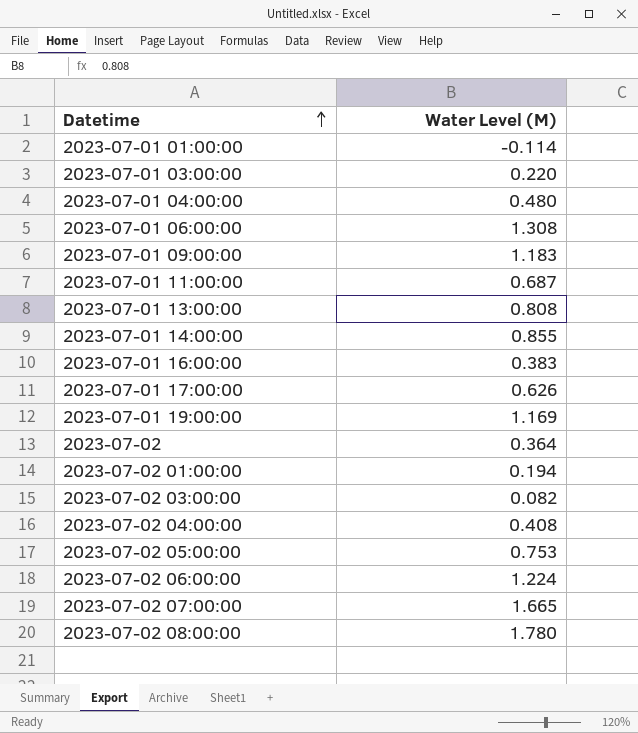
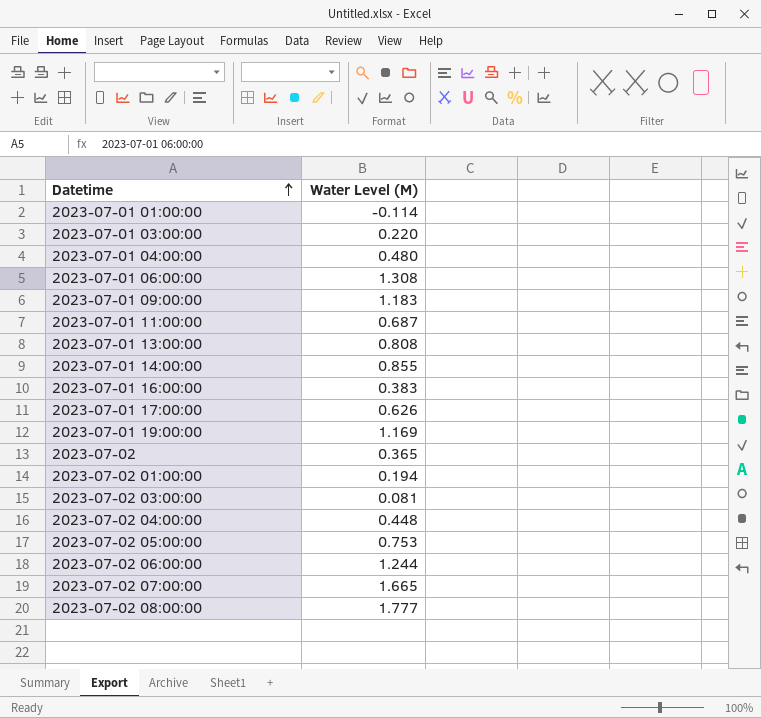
2023-07-02 | Water Level (M): 0.364 -> 0.365
2023-07-02 03:00:00 | Water Level (M): 0.082 -> 0.081
2023-07-02 04:00:00 | Water Level (M): 0.408 -> 0.448
2023-07-02 06:00:00 | Water Level (M): 1.224 -> 1.244
2023-07-02 08:00:00 | Water Level (M): 1.780 -> 1.777

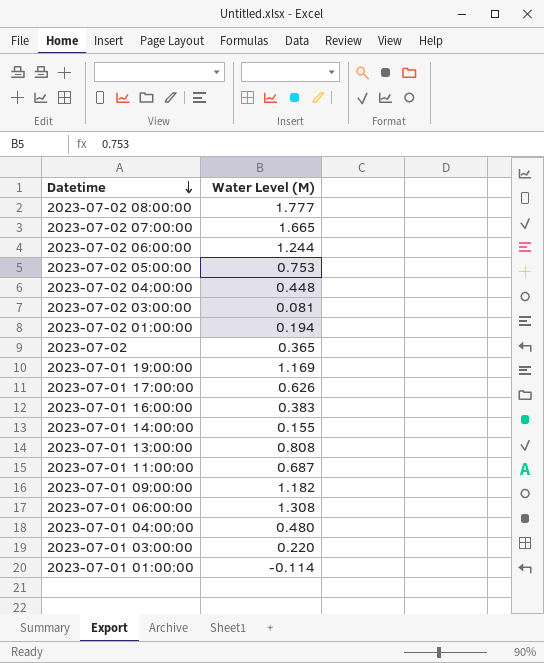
row order: Datetime ascending -> Datetime descending
2023-07-01 14:00:00 | Water Level (M): 0.855 -> 0.155
2023-07-01 09:00:00 | Water Level (M): 1.183 -> 1.182

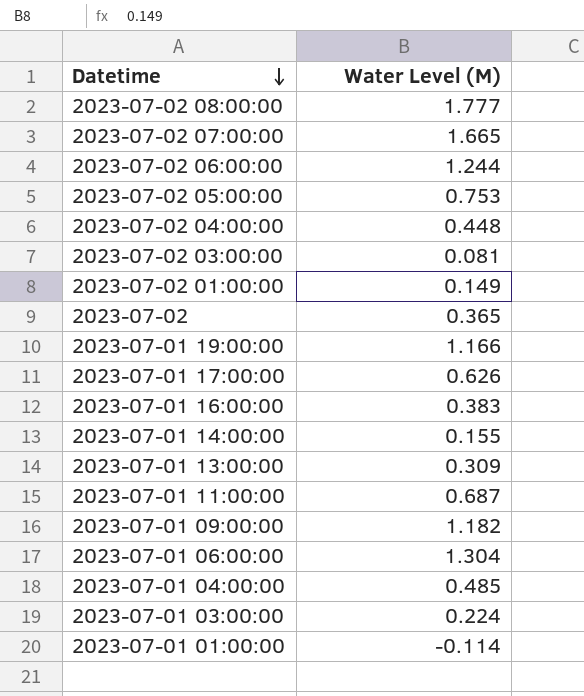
2023-07-02 01:00:00 | Water Level (M): 0.194 -> 0.149
2023-07-01 19:00:00 | Water Level (M): 1.169 -> 1.166
2023-07-01 13:00:00 | Water Level (M): 0.808 -> 0.309
2023-07-01 06:00:00 | Water Level (M): 1.308 -> 1.304
2023-07-01 04:00:00 | Water Level (M): 0.480 -> 0.485
2023-07-01 03:00:00 | Water Level (M): 0.220 -> 0.224

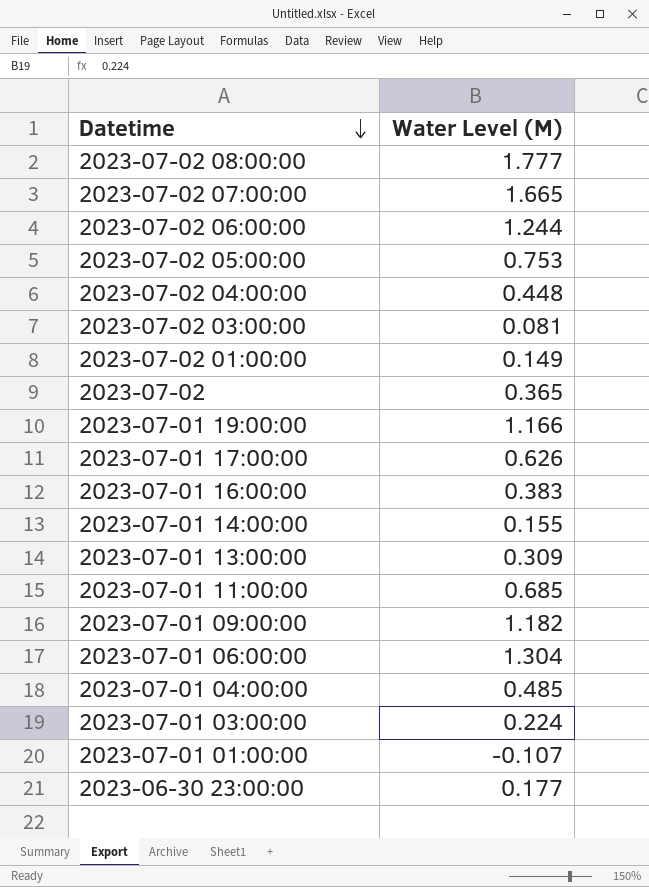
2023-07-01 11:00:00 | Water Level (M): 0.687 -> 0.685
2023-07-01 01:00:00 | Water Level (M): -0.114 -> -0.107
row 2023-06-30 23:00:00: none -> 0.177

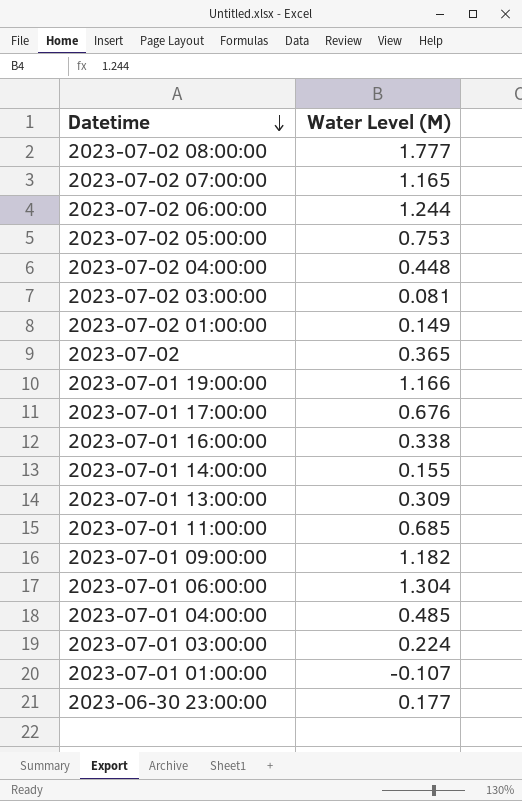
2023-07-02 07:00:00 | Water Level (M): 1.665 -> 1.165
2023-07-01 17:00:00 | Water Level (M): 0.626 -> 0.676
2023-07-01 16:00:00 | Water Level (M): 0.383 -> 0.338

